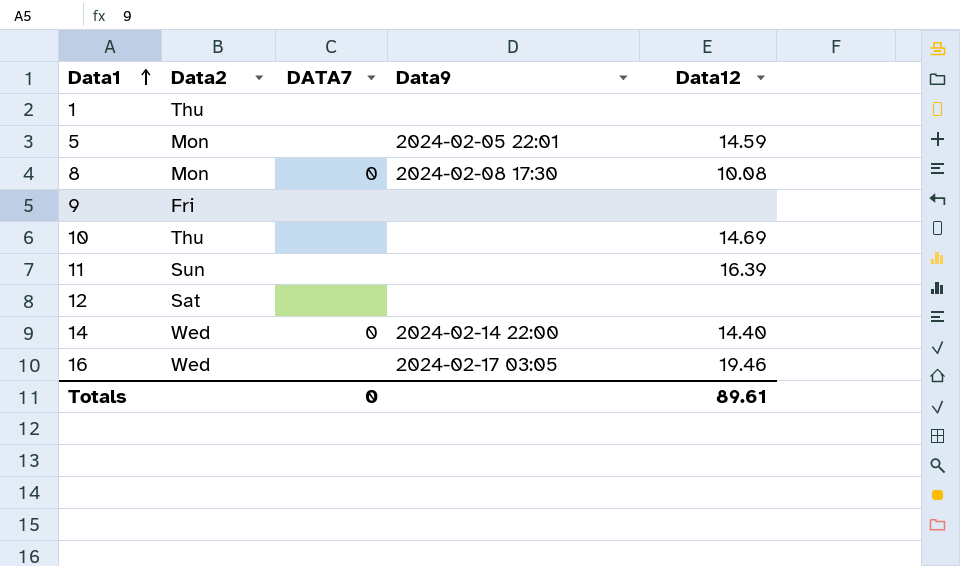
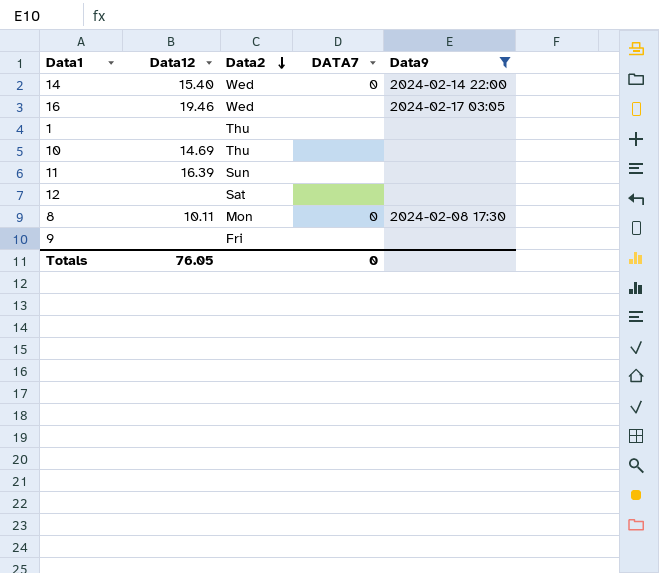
filter: none -> Data9 != 2024-02-05 22:01
row order: Data1 ascending -> Data2 descending
column Data12 | position: 5 -> 2
14 | Data12: 14.40 -> 15.40
8 | Data12: 10.08 -> 10.11
Totals | Data12: 89.61 -> 76.05

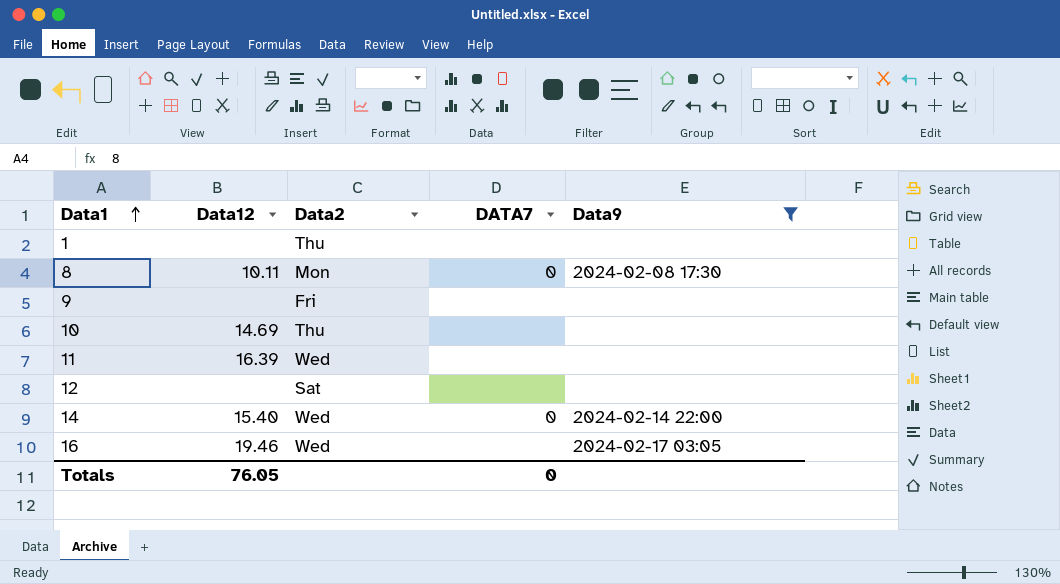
row order: Data2 descending -> Data1 ascending
11 | Data2: Sun -> Wed

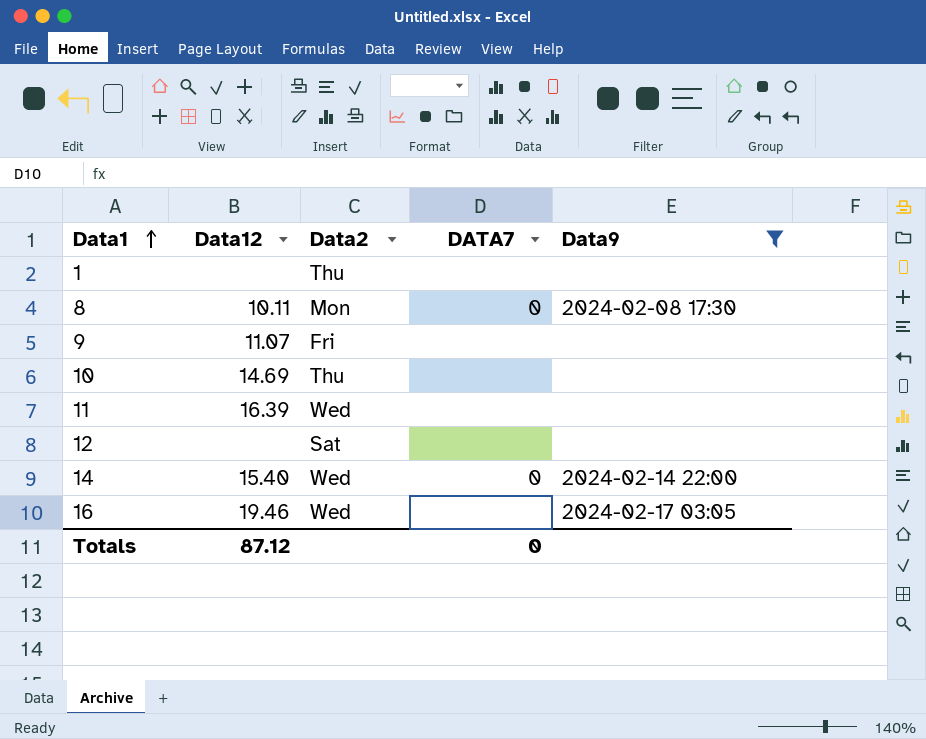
9 | Data12: none -> 11.07
Totals | Data12: 76.05 -> 87.12

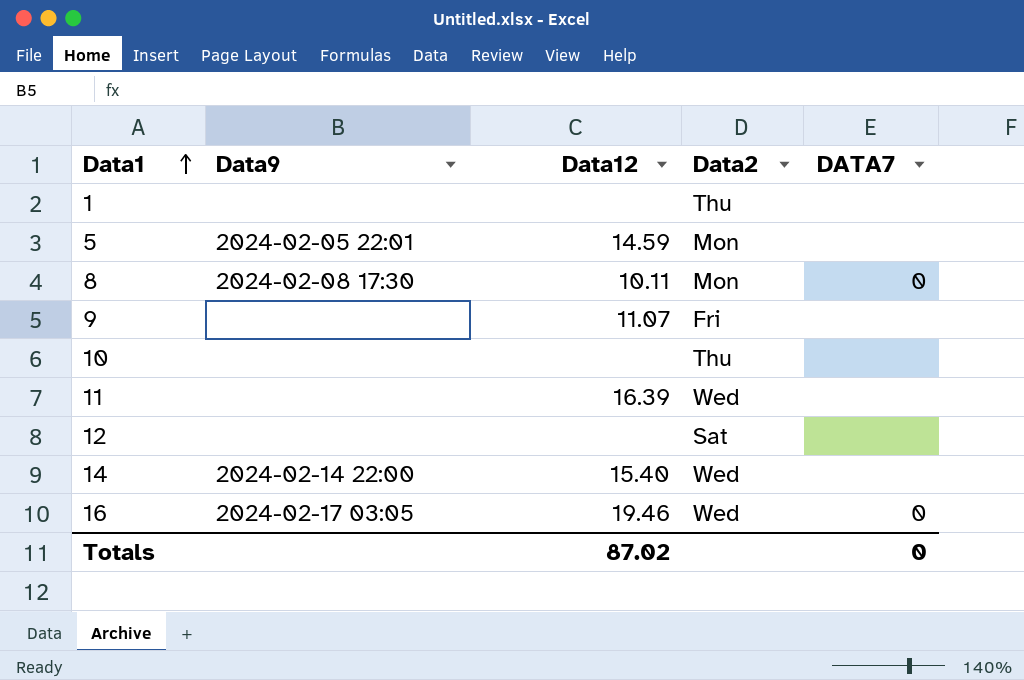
filter: Data9 != 2024-02-05 22:01 -> none
column Data9 | position: 5 -> 2
10 | Data12: 14.69 -> none
14 | DATA7: 0 -> none
16 | DATA7: none -> 0
Totals | Data12: 87.12 -> 87.02

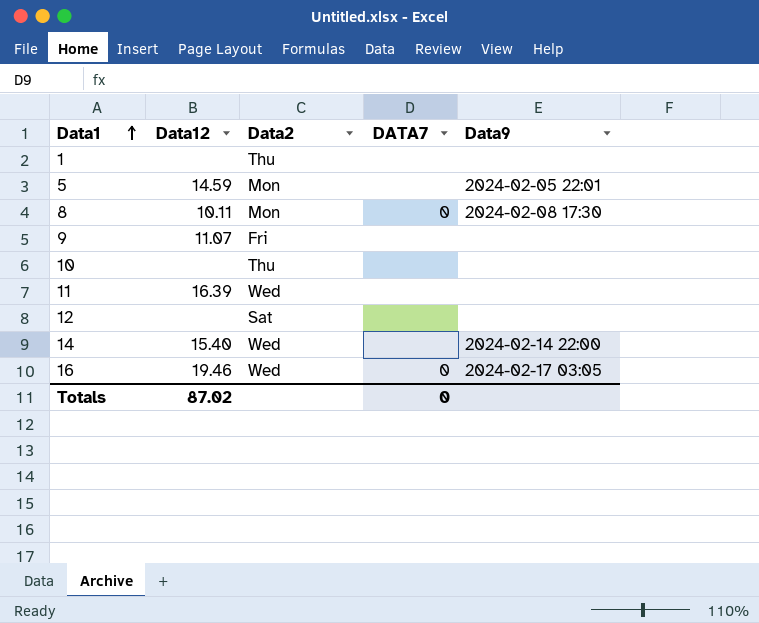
column Data9 | position: 2 -> 5

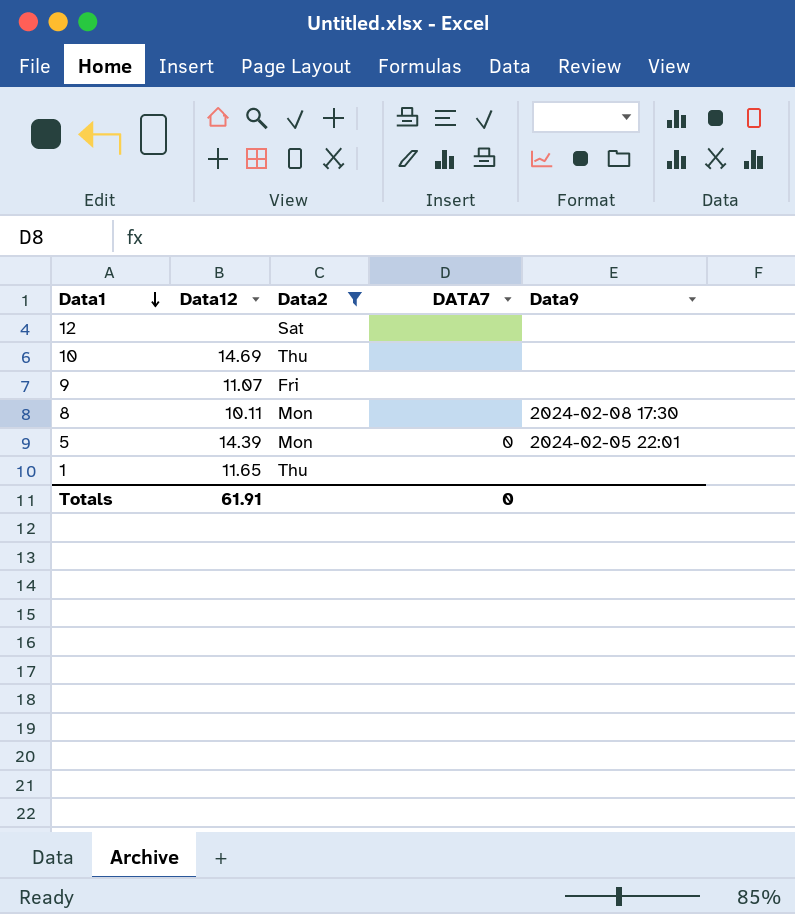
filter: none -> Data2 != Wed
row order: Data1 ascending -> Data1 descending
10 | Data12: none -> 14.69
8 | DATA7: 0 -> none
5 | Data12: 14.59 -> 14.39
5 | DATA7: none -> 0
1 | Data12: none -> 11.65
Totals | Data12: 87.02 -> 61.91

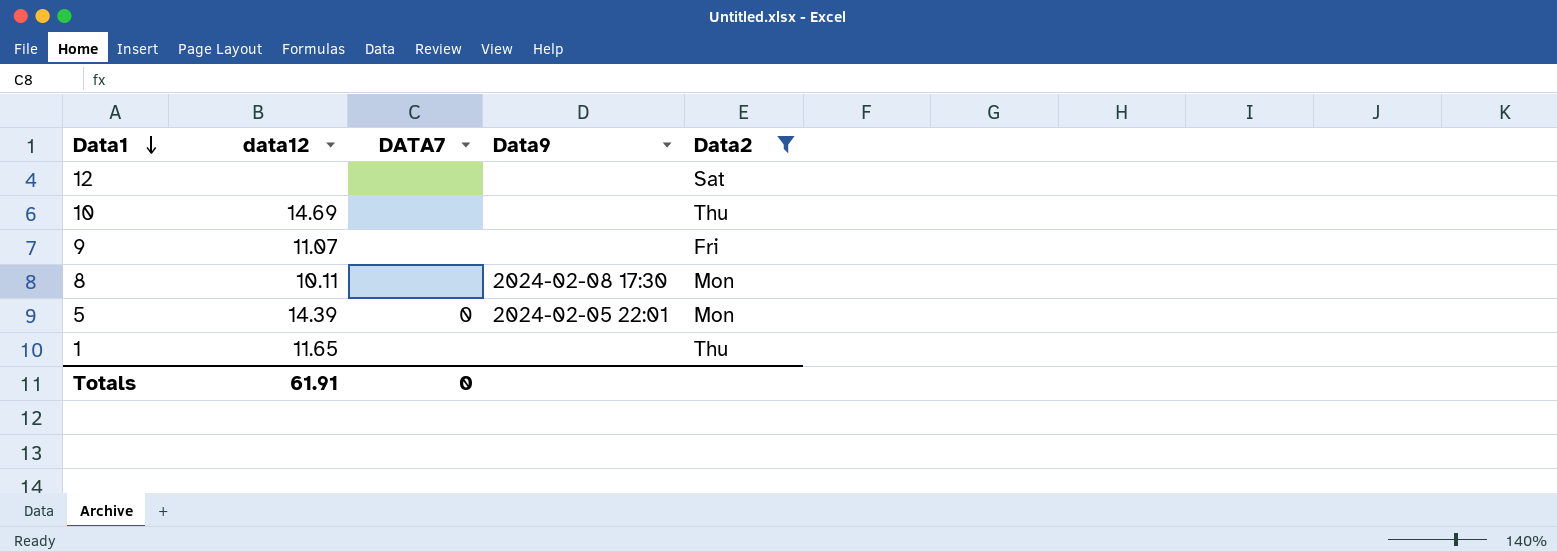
column name: Data12 -> data12
column Data2 | position: 3 -> 5

